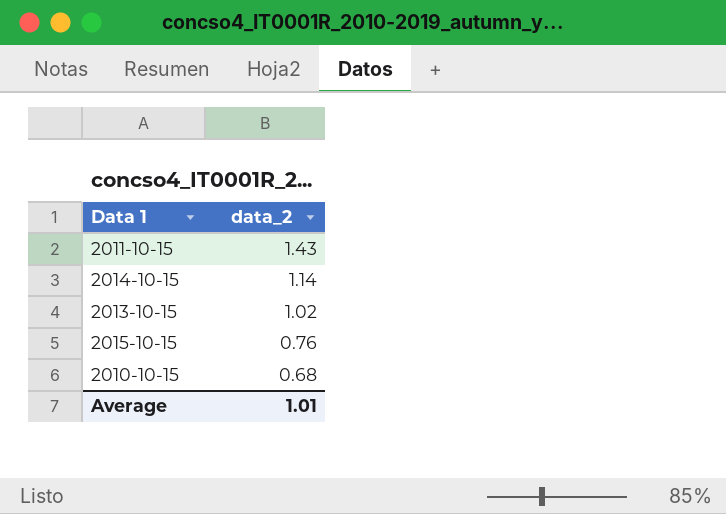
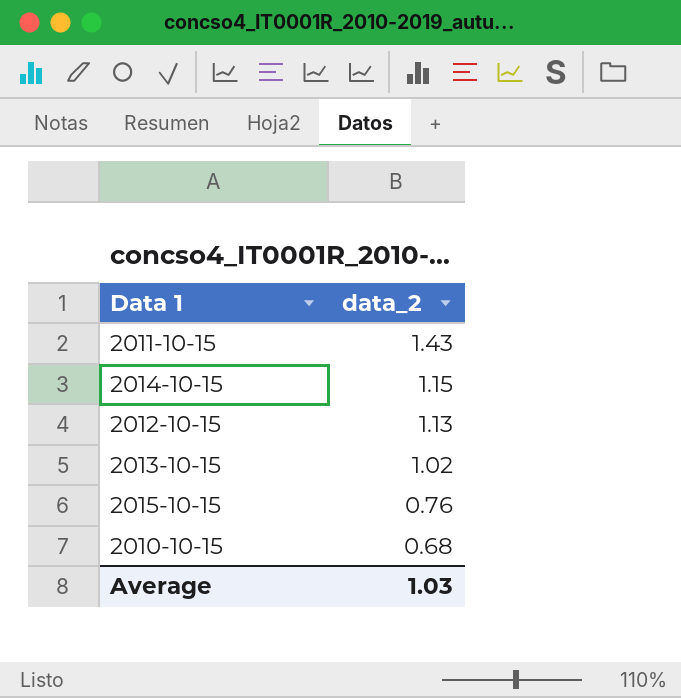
2014-10-15 | data_2: 1.14 -> 1.15
row 2012-10-15: none -> 1.13
Average | data_2: 1.01 -> 1.03

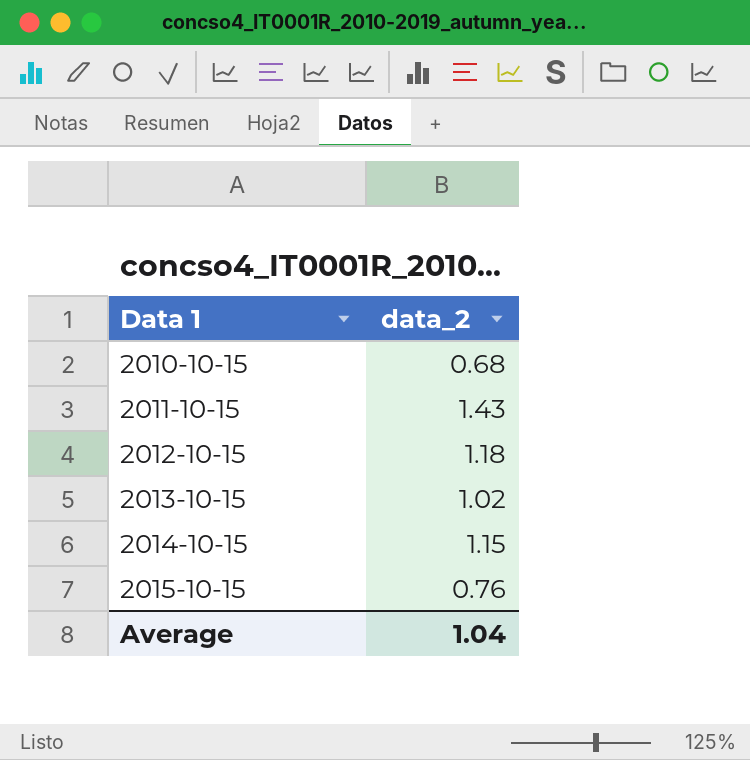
row order: data_2 descending -> Data 1 ascending
2012-10-15 | data_2: 1.13 -> 1.18
Average | data_2: 1.03 -> 1.04

